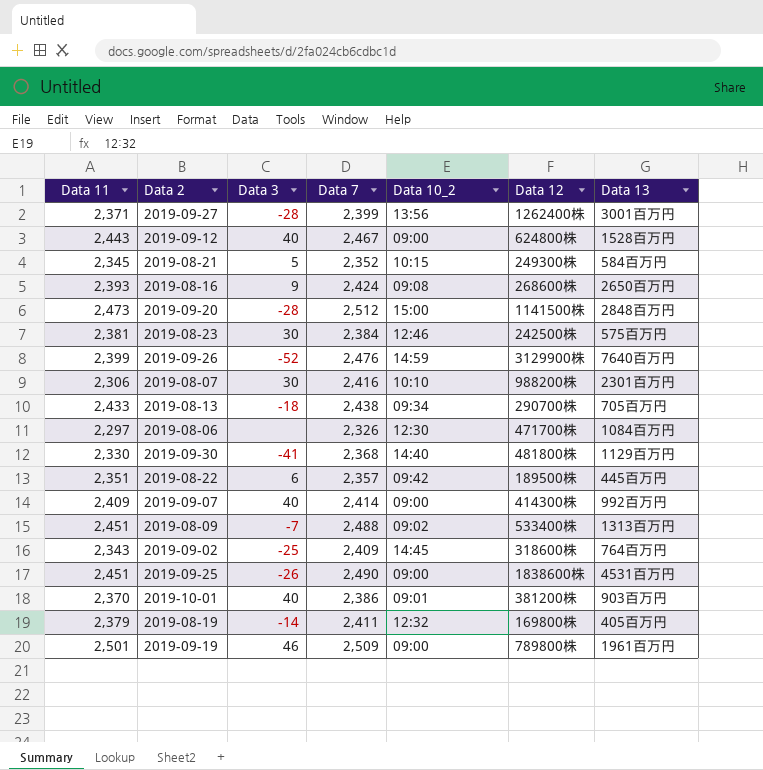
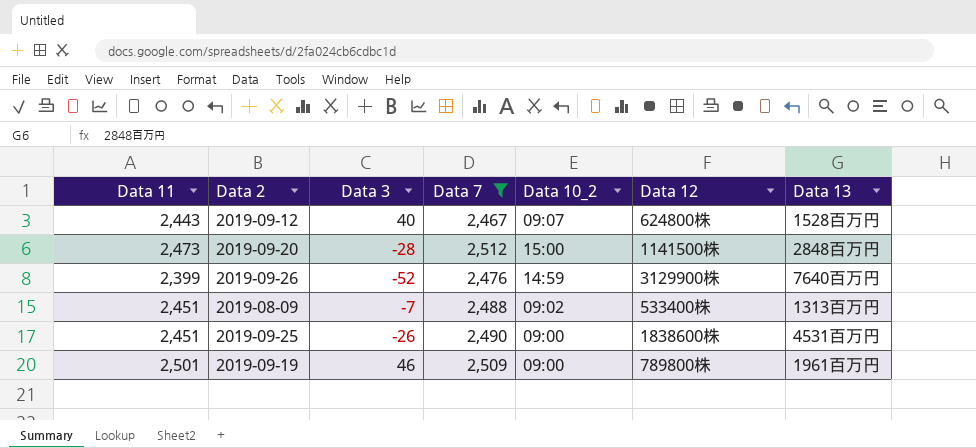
filter: none -> Data 7 >= 2,467
2019-09-12 | Data 10_2: 09:00 -> 09:07

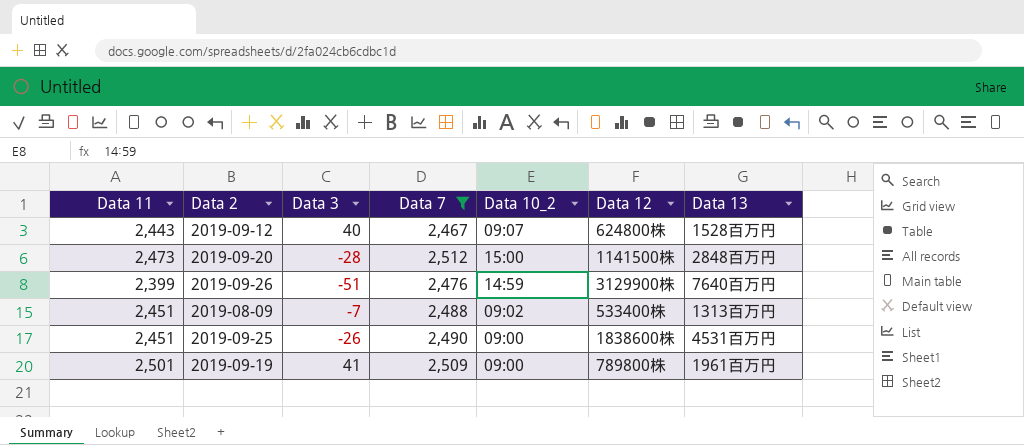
2019-09-26 | Data 3: -52 -> -51
2019-09-19 | Data 3: 46 -> 41

